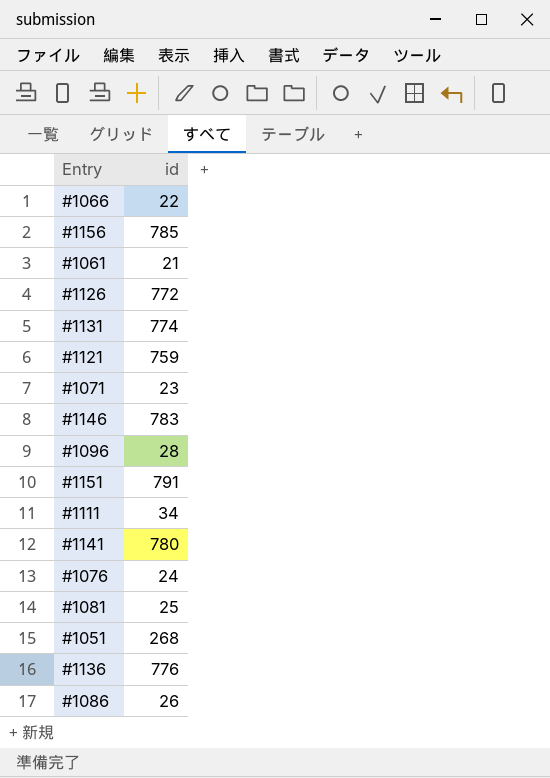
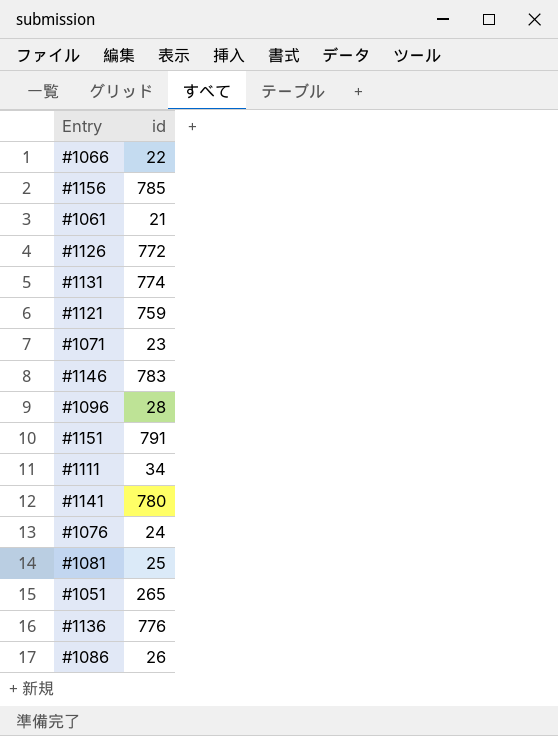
#1051 | id: 268 -> 265

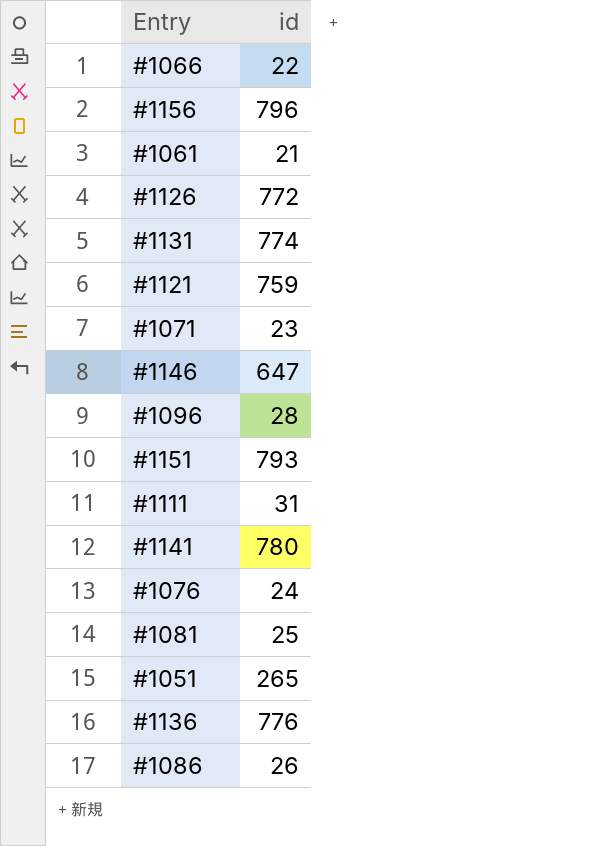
#1156 | id: 785 -> 796
#1146 | id: 783 -> 647
#1151 | id: 791 -> 793
#1111 | id: 34 -> 31

